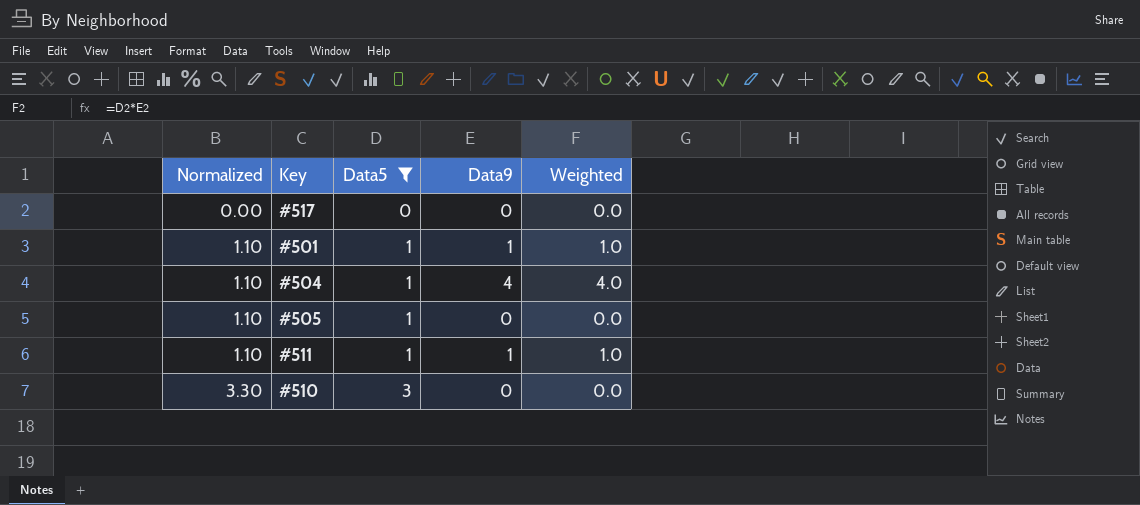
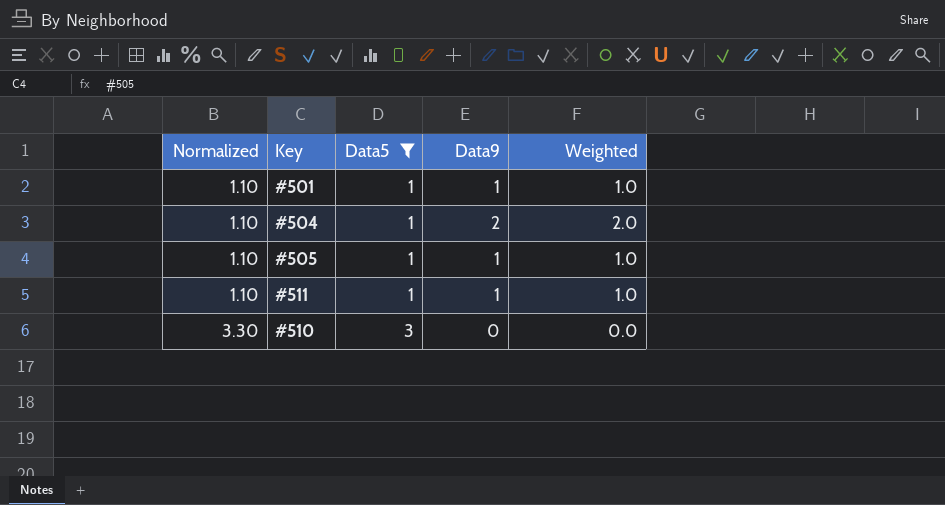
row #517: 0.00 | 0 | 0 | 0.0 -> none
#504 | Data9: 4 -> 2
#504 | Weighted: 4.0 -> 2.0
#505 | Data9: 0 -> 1
#505 | Weighted: 0.0 -> 1.0

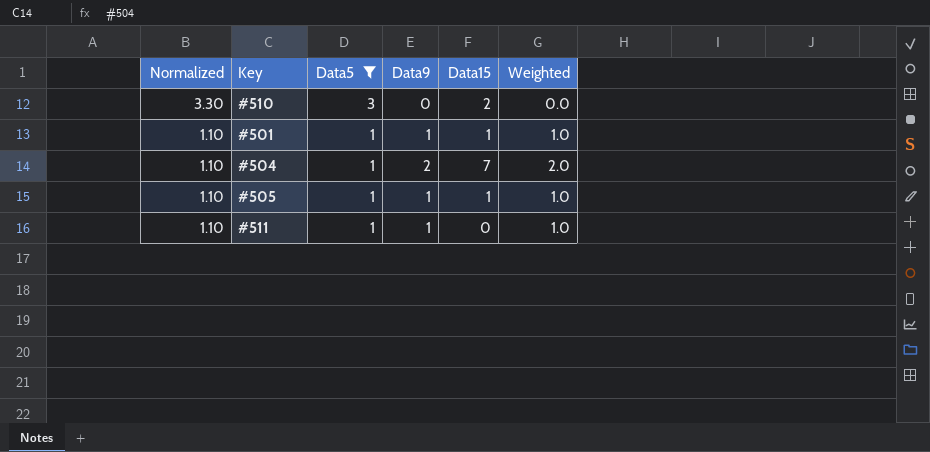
row order: Normalized ascending -> Normalized descending
column Data15 | position: none -> 5

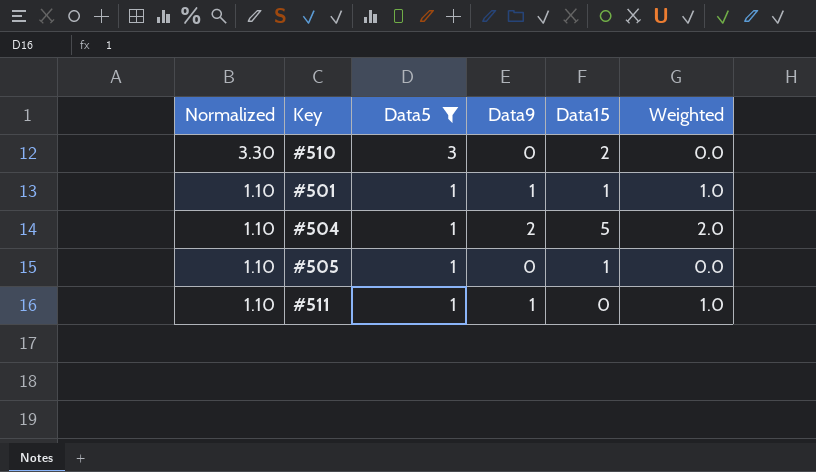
#504 | Data15: 7 -> 5
#505 | Data9: 1 -> 0
#505 | Weighted: 1.0 -> 0.0

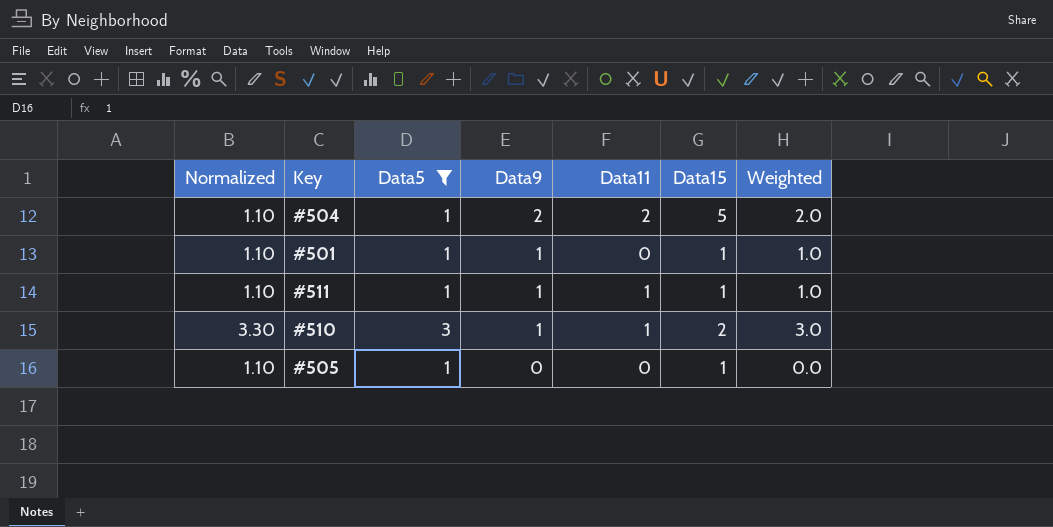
row order: Normalized descending -> Data9 descending
column Data11 | position: none -> 5
#511 | Data15: 0 -> 1
#510 | Data9: 0 -> 1
#510 | Weighted: 0.0 -> 3.0

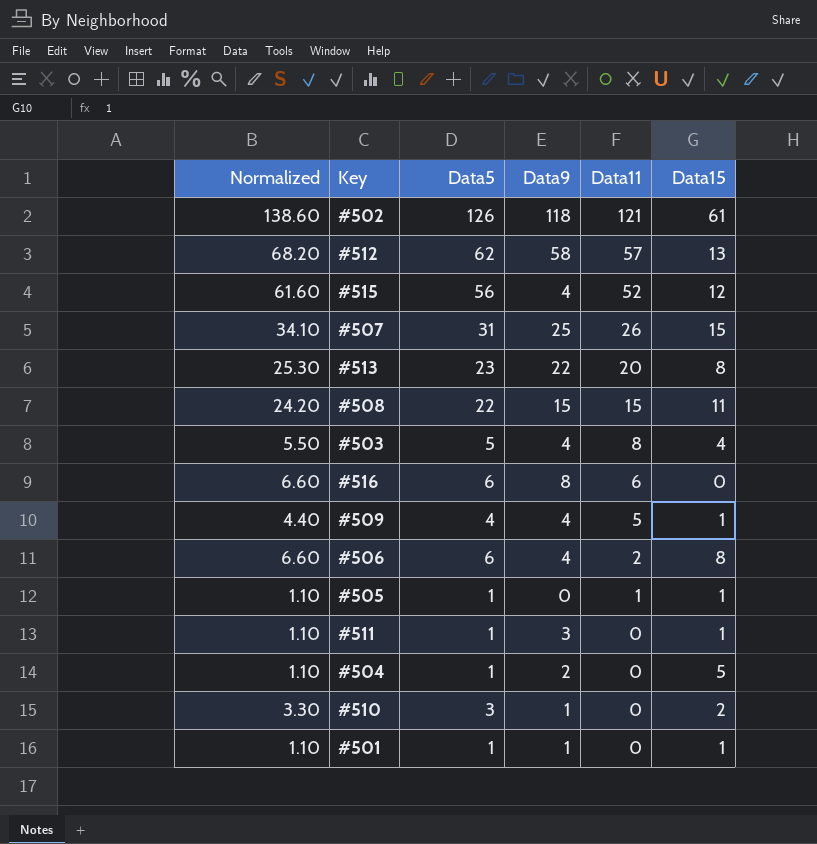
filter: Data5 <= 3 -> none
row order: Data9 descending -> Data11 descending
column Weighted | formula: [Data5] * [Data9] -> none
#505 | Data11: 0 -> 1
#511 | Data9: 1 -> 3
#511 | Data11: 1 -> 0
#504 | Data11: 2 -> 0
#510 | Data11: 1 -> 0

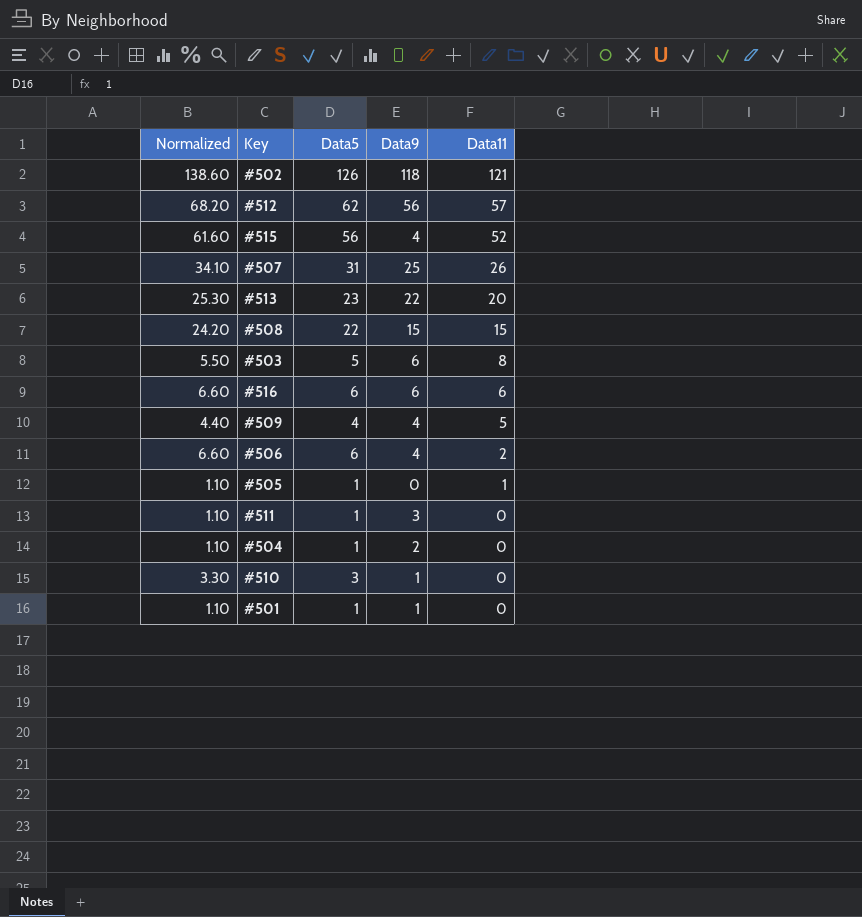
column Data15 | position: 6 -> none
#512 | Data9: 58 -> 56
#503 | Data9: 4 -> 6
#516 | Data9: 8 -> 6

